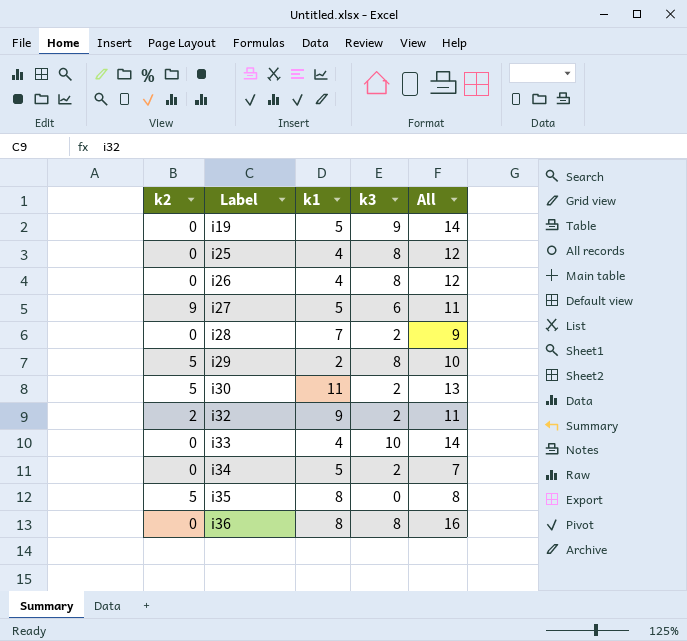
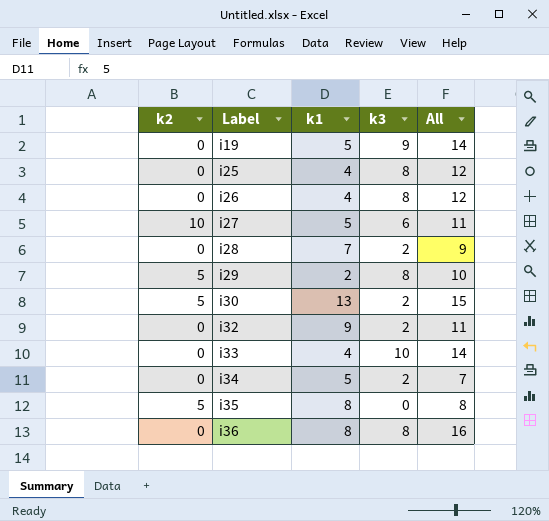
i27 | k2: 9 -> 10
i30 | k1: 11 -> 13
i30 | All: 13 -> 15
i32 | k2: 2 -> 0

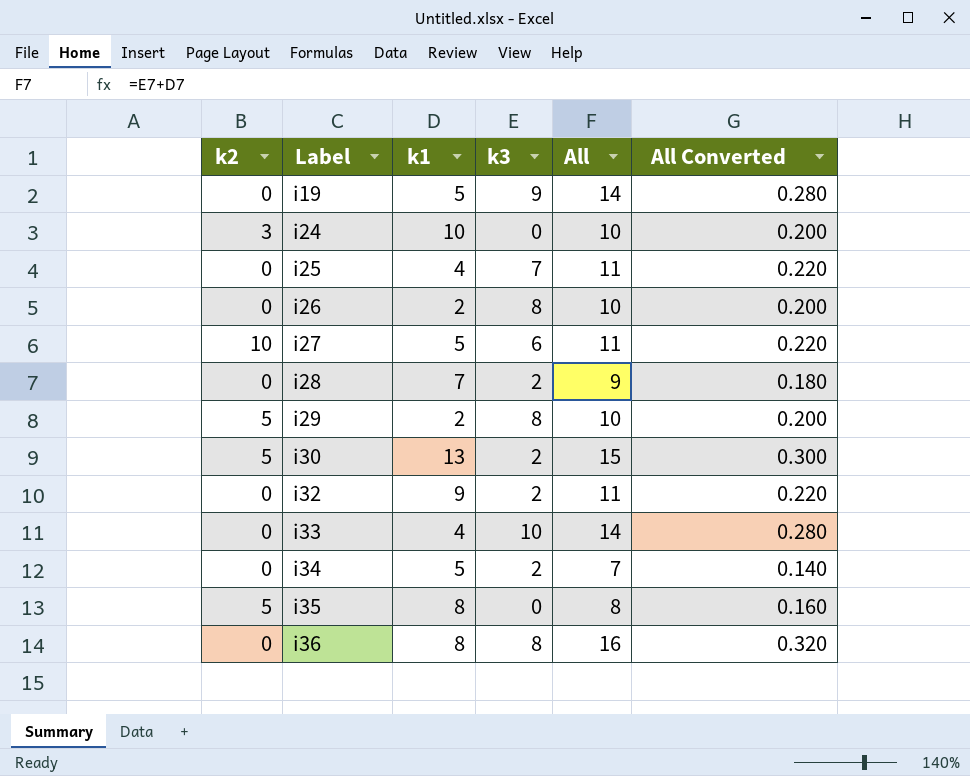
column All Converted | formula: none -> [All] * 0.02
row i24: none -> 3 | 10 | 0 | 10 | 0.200
i25 | k3: 8 -> 7
i25 | All: 12 -> 11
i26 | k1: 4 -> 2
i26 | All: 12 -> 10

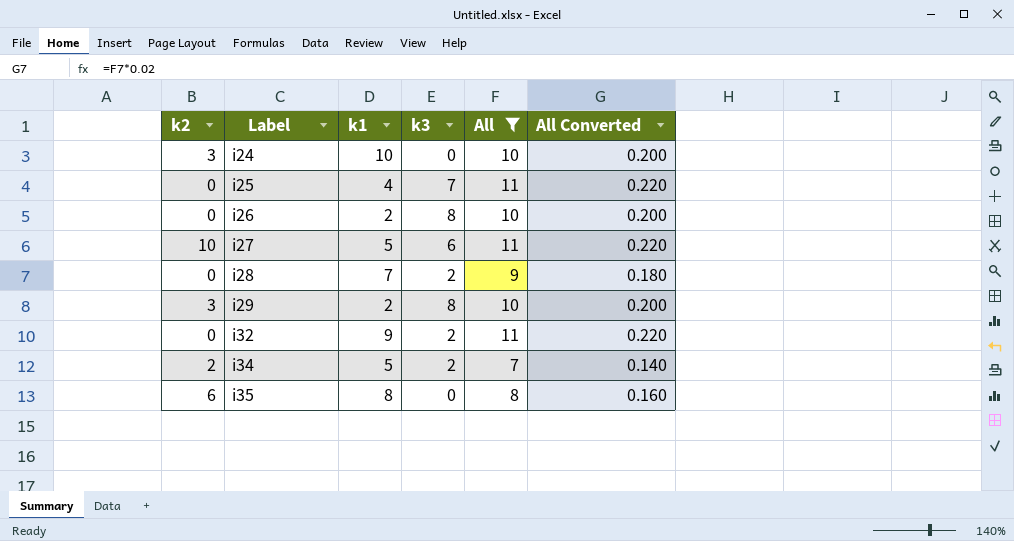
filter: none -> All <= 11
i29 | k2: 5 -> 3
i34 | k2: 0 -> 2
i35 | k2: 5 -> 6

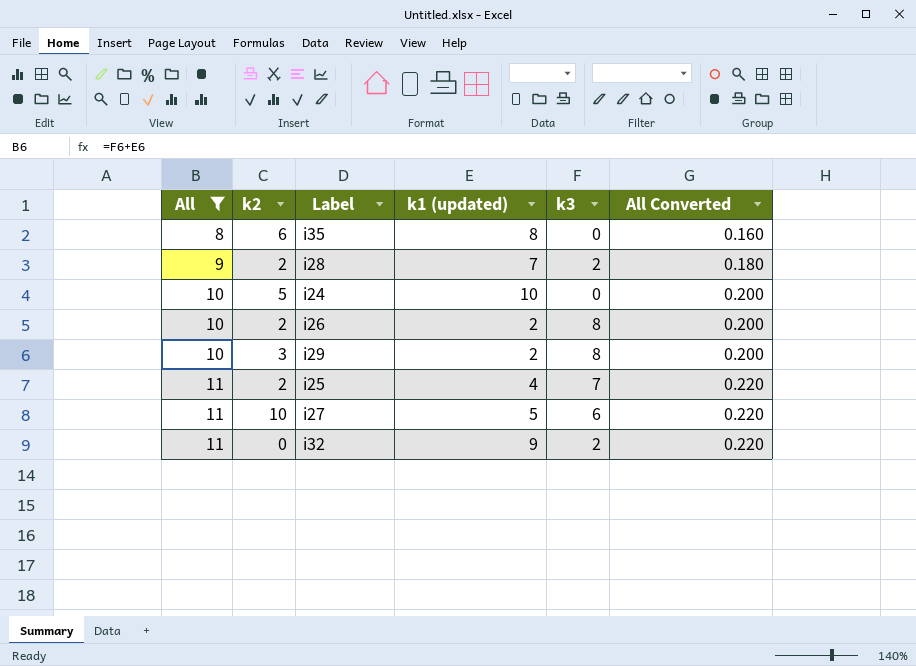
row order: Label ascending -> All ascending
column All | position: 5 -> 1
column name: k1 -> k1 (updated)
row i34: 2 | 5 | 2 | 7 | 0.140 -> none
i28 | k2: 0 -> 2
i24 | k2: 3 -> 5
i26 | k2: 0 -> 2
i25 | k2: 0 -> 2

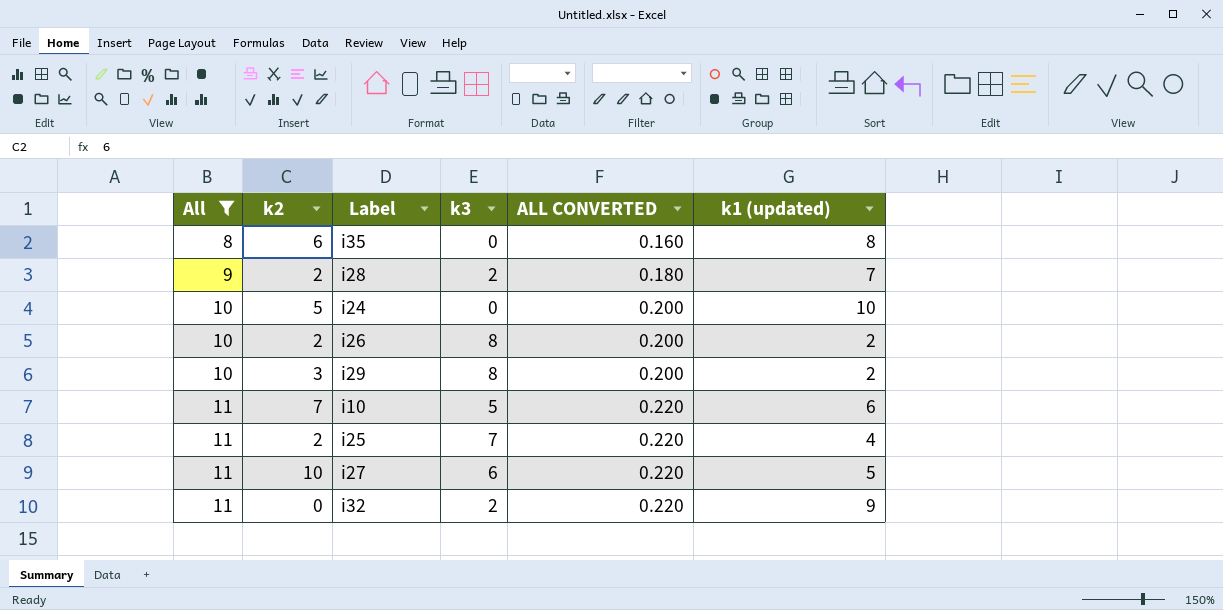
column name: All Converted -> ALL CONVERTED
column k1 (updated) | position: 4 -> 6
row i10: none -> 11 | 7 | 5 | 0.220 | 6

